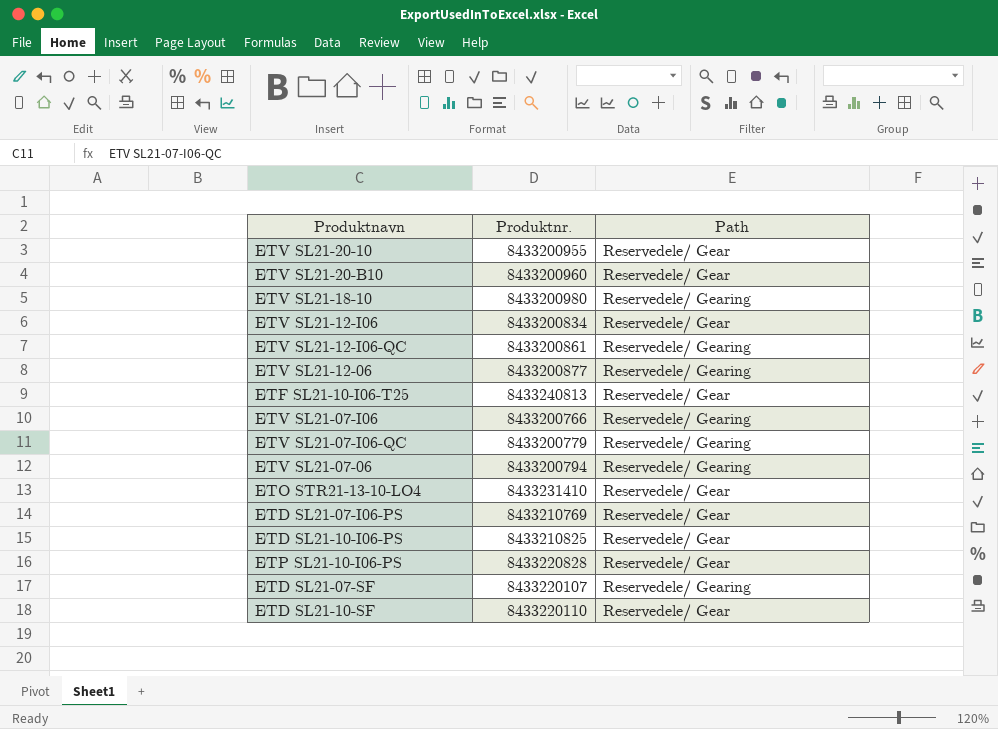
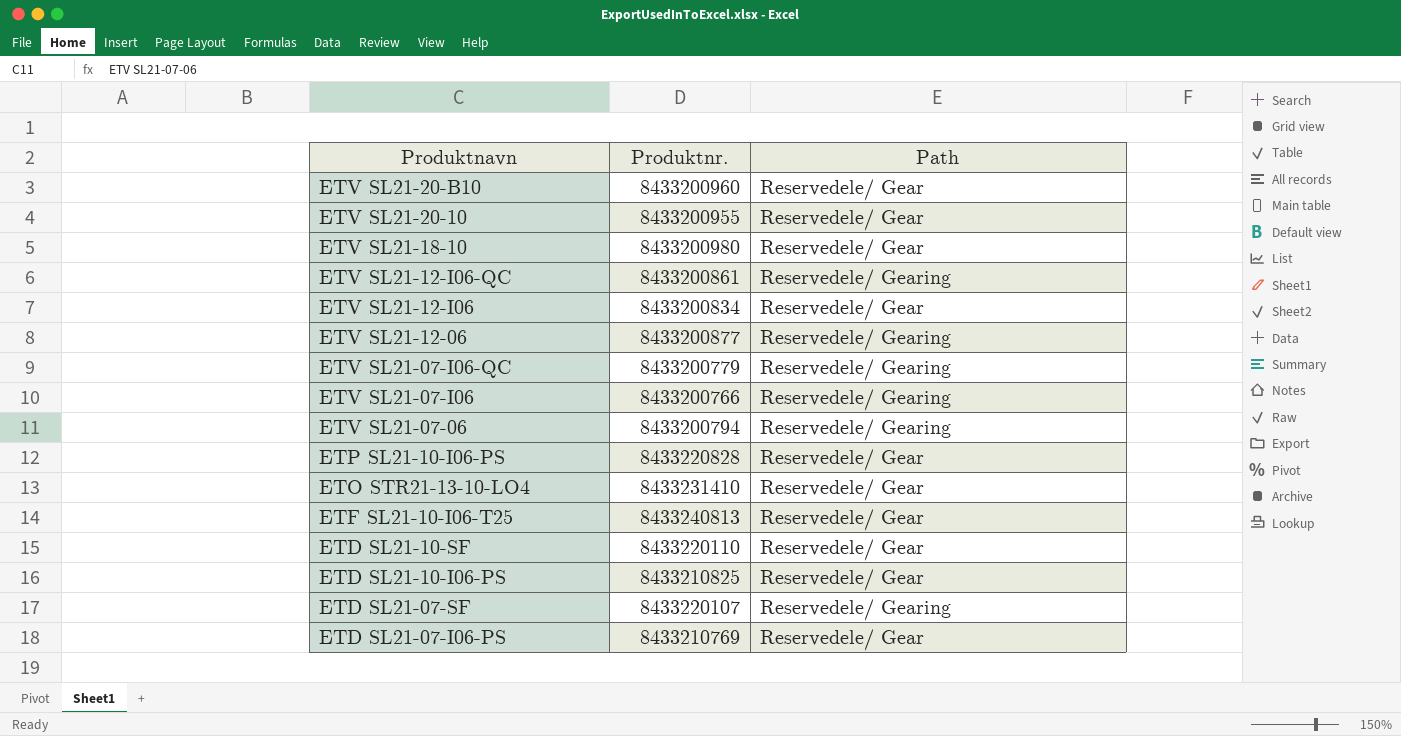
row order: none -> Produktnavn descending
ETV SL21-18-10 | Path: Reservedele/ Gearing -> Reservedele/ Gear

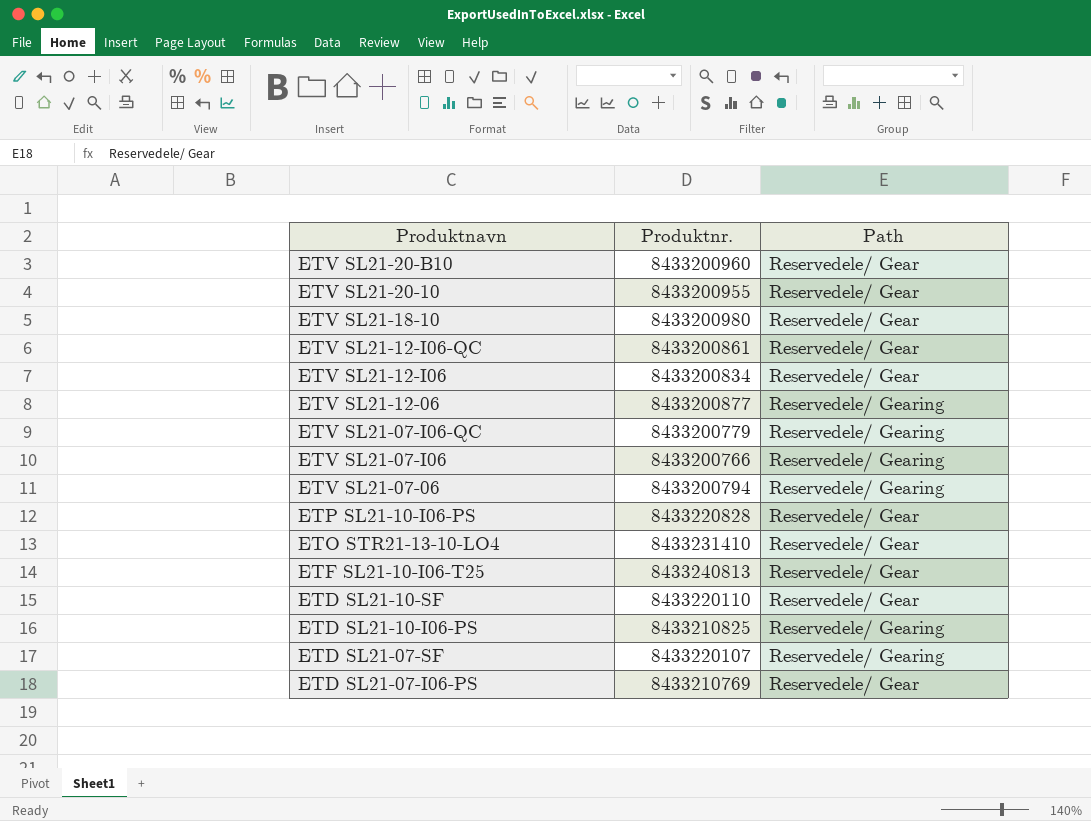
ETV SL21-12-I06-QC | Path: Reservedele/ Gearing -> Reservedele/ Gear
ETD SL21-10-I06-PS | Path: Reservedele/ Gear -> Reservedele/ Gearing

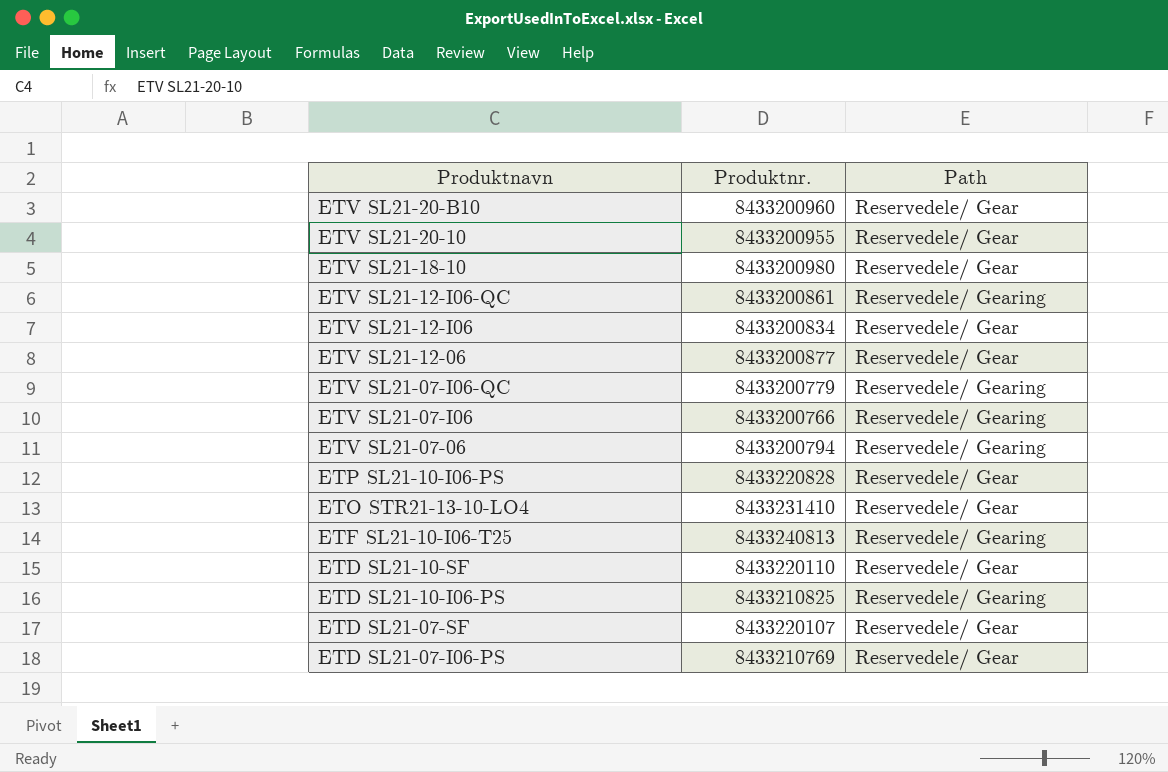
ETV SL21-12-I06-QC | Path: Reservedele/ Gear -> Reservedele/ Gearing
ETV SL21-12-06 | Path: Reservedele/ Gearing -> Reservedele/ Gear
ETF SL21-10-I06-T25 | Path: Reservedele/ Gear -> Reservedele/ Gearing
ETD SL21-07-SF | Path: Reservedele/ Gearing -> Reservedele/ Gear

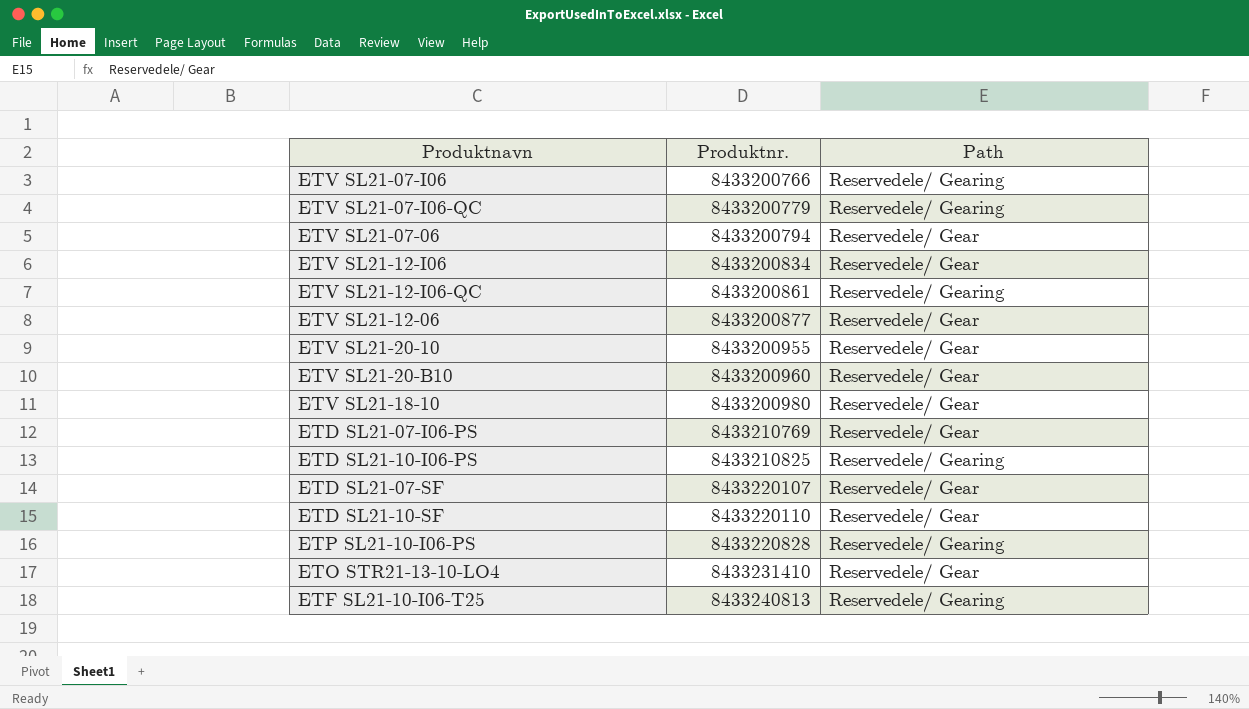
row order: Produktnavn descending -> Produktnr. ascending
ETV SL21-07-06 | Path: Reservedele/ Gearing -> Reservedele/ Gear
ETP SL21-10-I06-PS | Path: Reservedele/ Gear -> Reservedele/ Gearing

